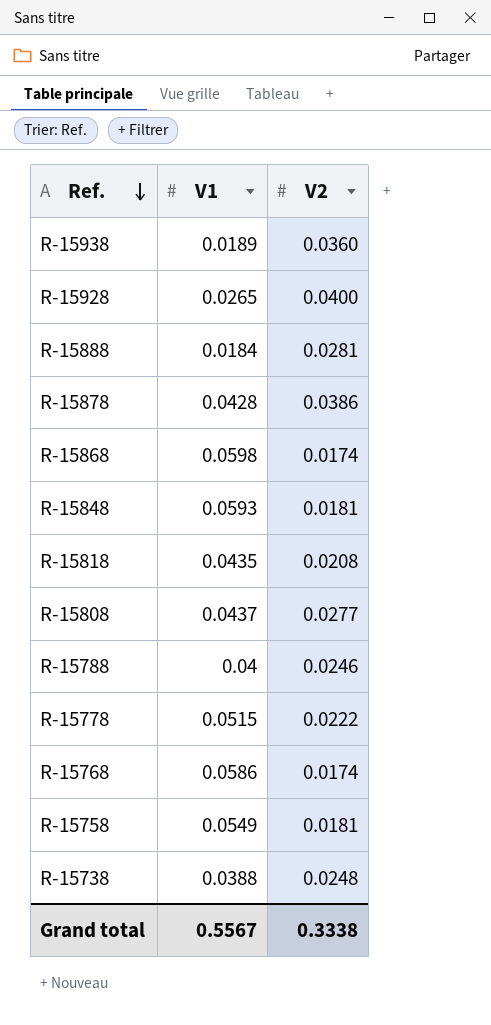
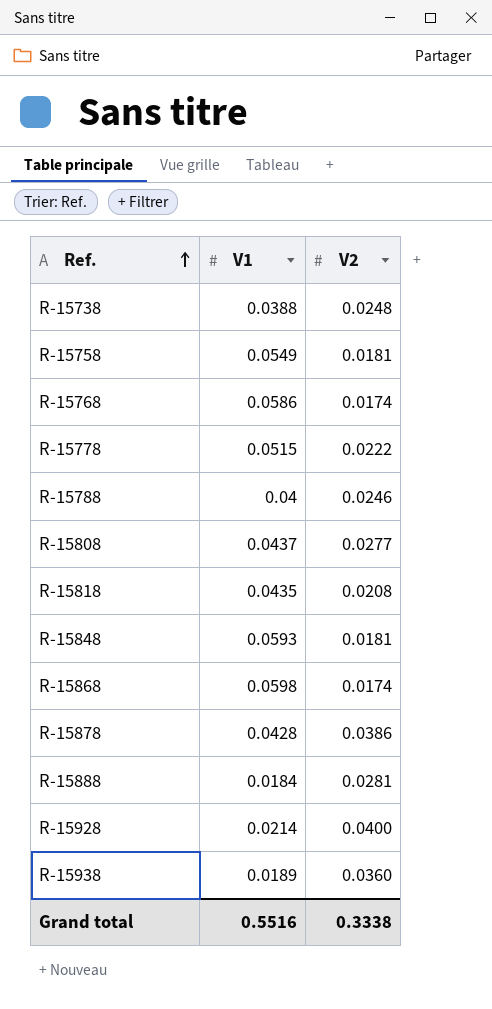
row order: Ref. descending -> Ref. ascending
R-15928 | V1: 0.0265 -> 0.0214
Grand total | V1: 0.5567 -> 0.5516

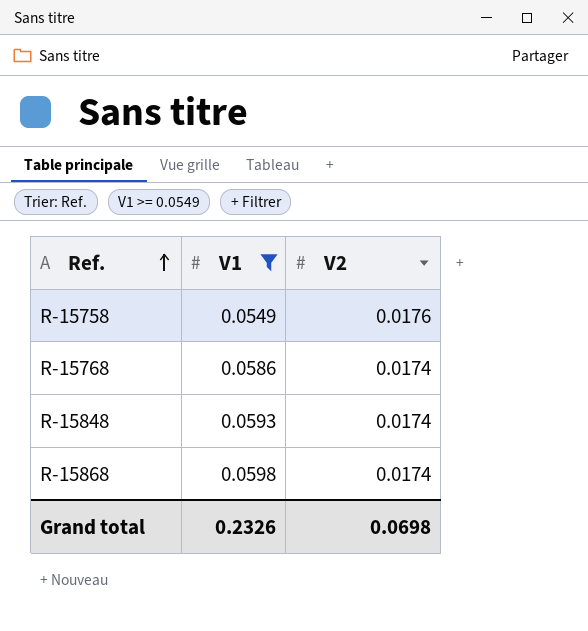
filter: none -> V1 >= 0.0549
R-15758 | V2: 0.0181 -> 0.0176
R-15848 | V2: 0.0181 -> 0.0174
Grand total | V1: 0.5516 -> 0.2326
Grand total | V2: 0.3338 -> 0.0698

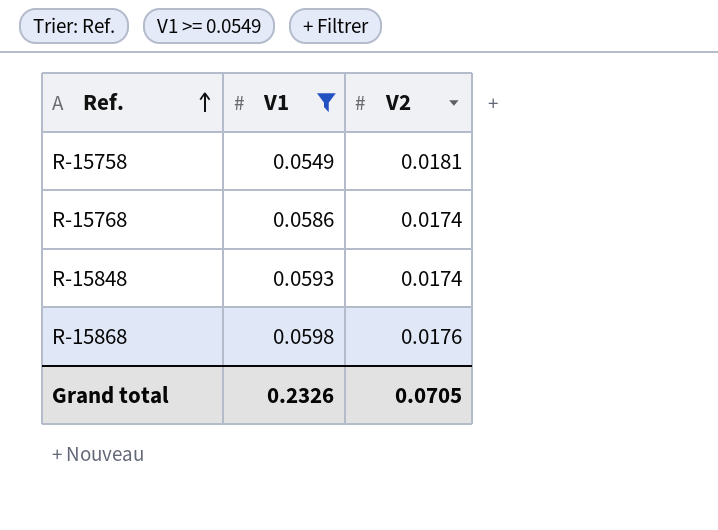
R-15758 | V2: 0.0176 -> 0.0181
R-15868 | V2: 0.0174 -> 0.0176
Grand total | V2: 0.0698 -> 0.0705

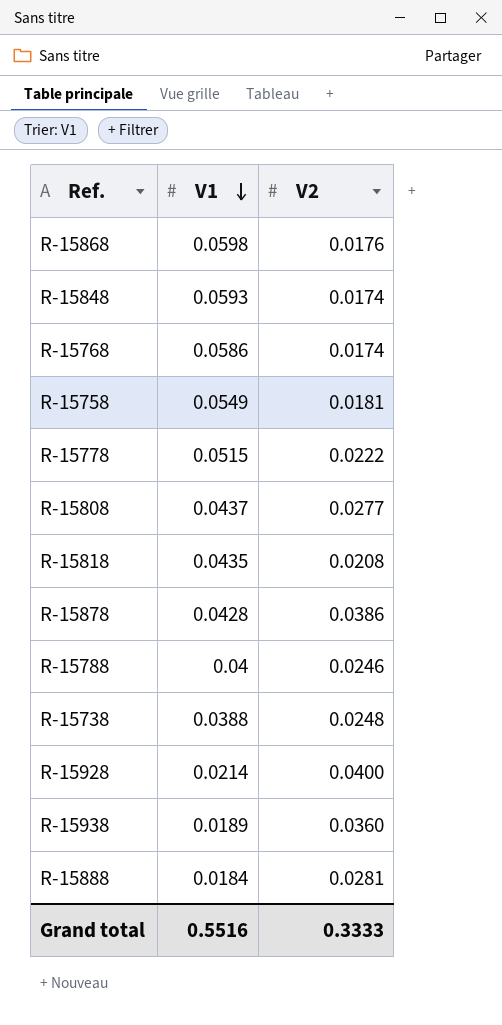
filter: V1 >= 0.0549 -> none
row order: Ref. ascending -> V1 descending
Grand total | V1: 0.2326 -> 0.5516
Grand total | V2: 0.0705 -> 0.3333

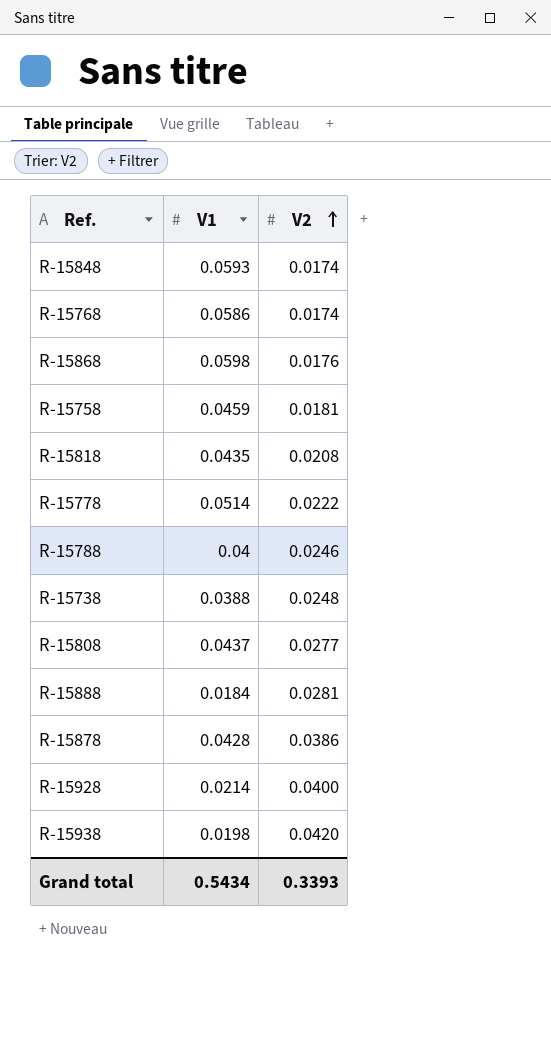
row order: V1 descending -> V2 ascending
R-15758 | V1: 0.0549 -> 0.0459
R-15778 | V1: 0.0515 -> 0.0514
R-15938 | V1: 0.0189 -> 0.0198
R-15938 | V2: 0.0360 -> 0.0420
Grand total | V1: 0.5516 -> 0.5434
Grand total | V2: 0.3333 -> 0.3393

